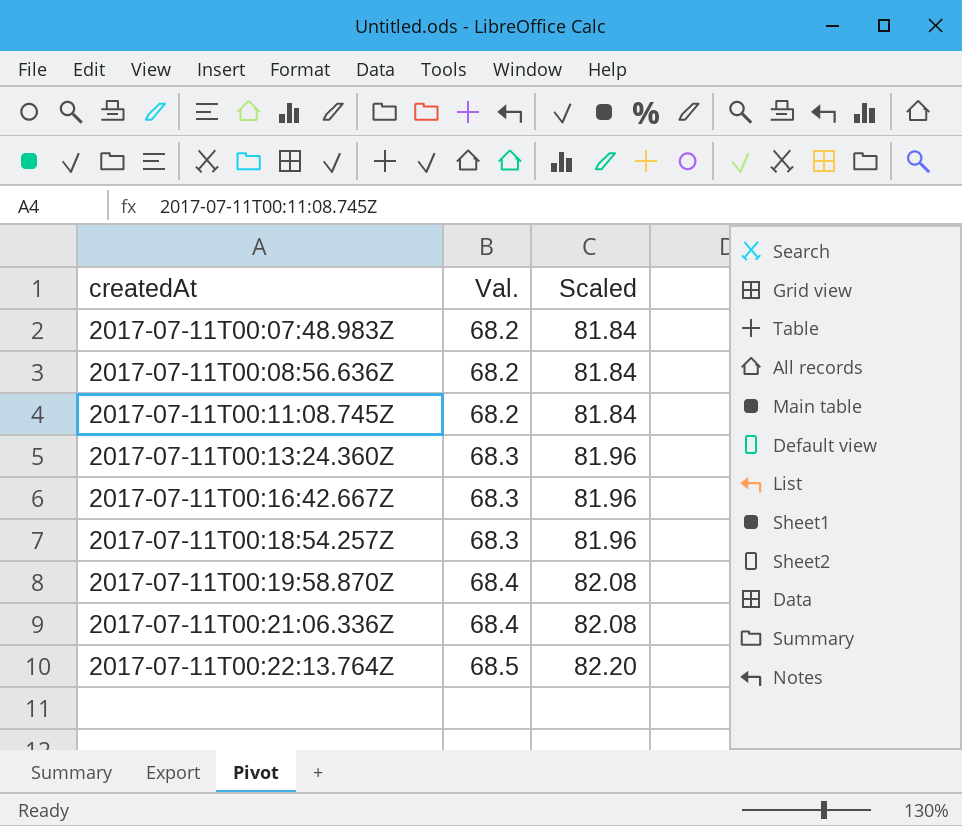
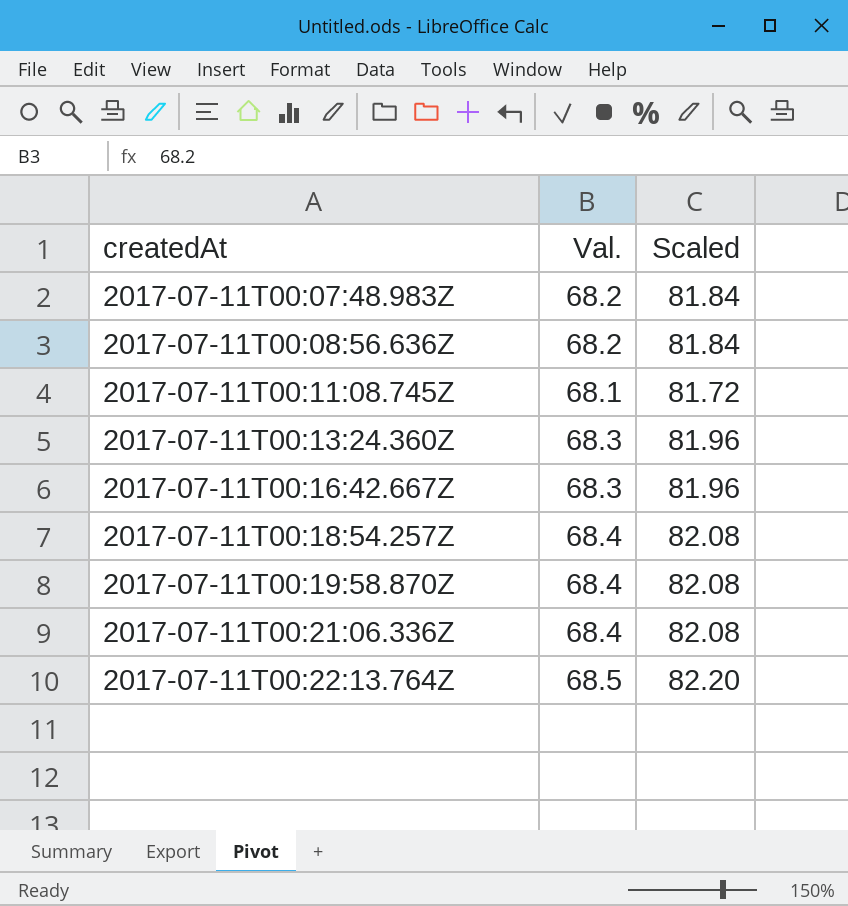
2017-07-11T00:11:08.745Z | Val.: 68.2 -> 68.1
2017-07-11T00:11:08.745Z | Scaled: 81.84 -> 81.72
2017-07-11T00:18:54.257Z | Val.: 68.3 -> 68.4
2017-07-11T00:18:54.257Z | Scaled: 81.96 -> 82.08

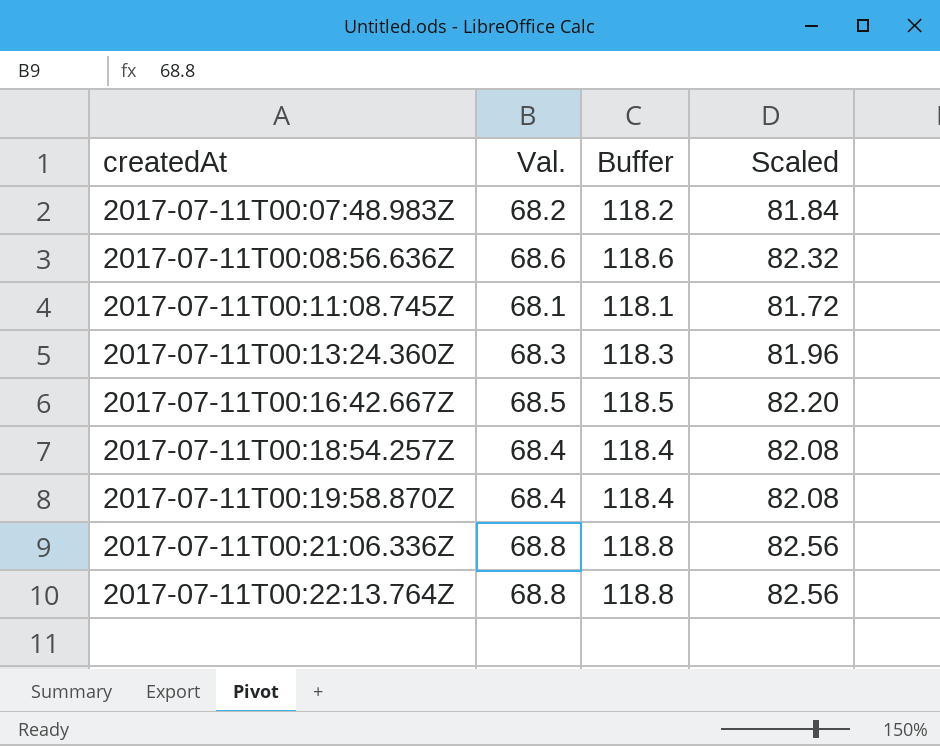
column Buffer | formula: none -> [Val.] + 50
2017-07-11T00:08:56.636Z | Val.: 68.2 -> 68.6
2017-07-11T00:08:56.636Z | Scaled: 81.84 -> 82.32
2017-07-11T00:16:42.667Z | Val.: 68.3 -> 68.5
2017-07-11T00:16:42.667Z | Scaled: 81.96 -> 82.20
2017-07-11T00:21:06.336Z | Val.: 68.4 -> 68.8
2017-07-11T00:21:06.336Z | Scaled: 82.08 -> 82.56
2017-07-11T00:22:13.764Z | Val.: 68.5 -> 68.8
2017-07-11T00:22:13.764Z | Scaled: 82.20 -> 82.56

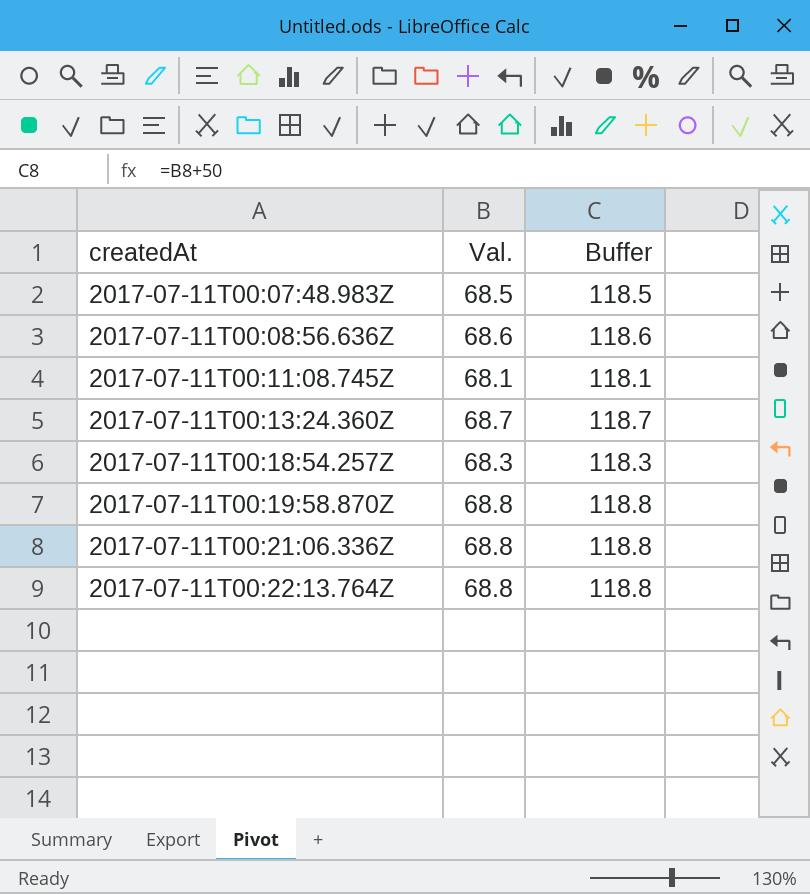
column Scaled | formula: [Val.] * 1.2 -> none
row 2017-07-11T00:16:42.667Z: 68.5 | 118.5 | 82.20 -> none
2017-07-11T00:07:48.983Z | Val.: 68.2 -> 68.5
2017-07-11T00:07:48.983Z | Buffer: 118.2 -> 118.5
2017-07-11T00:13:24.360Z | Val.: 68.3 -> 68.7
2017-07-11T00:13:24.360Z | Buffer: 118.3 -> 118.7
2017-07-11T00:18:54.257Z | Val.: 68.4 -> 68.3
2017-07-11T00:18:54.257Z | Buffer: 118.4 -> 118.3
2017-07-11T00:19:58.870Z | Val.: 68.4 -> 68.8
2017-07-11T00:19:58.870Z | Buffer: 118.4 -> 118.8

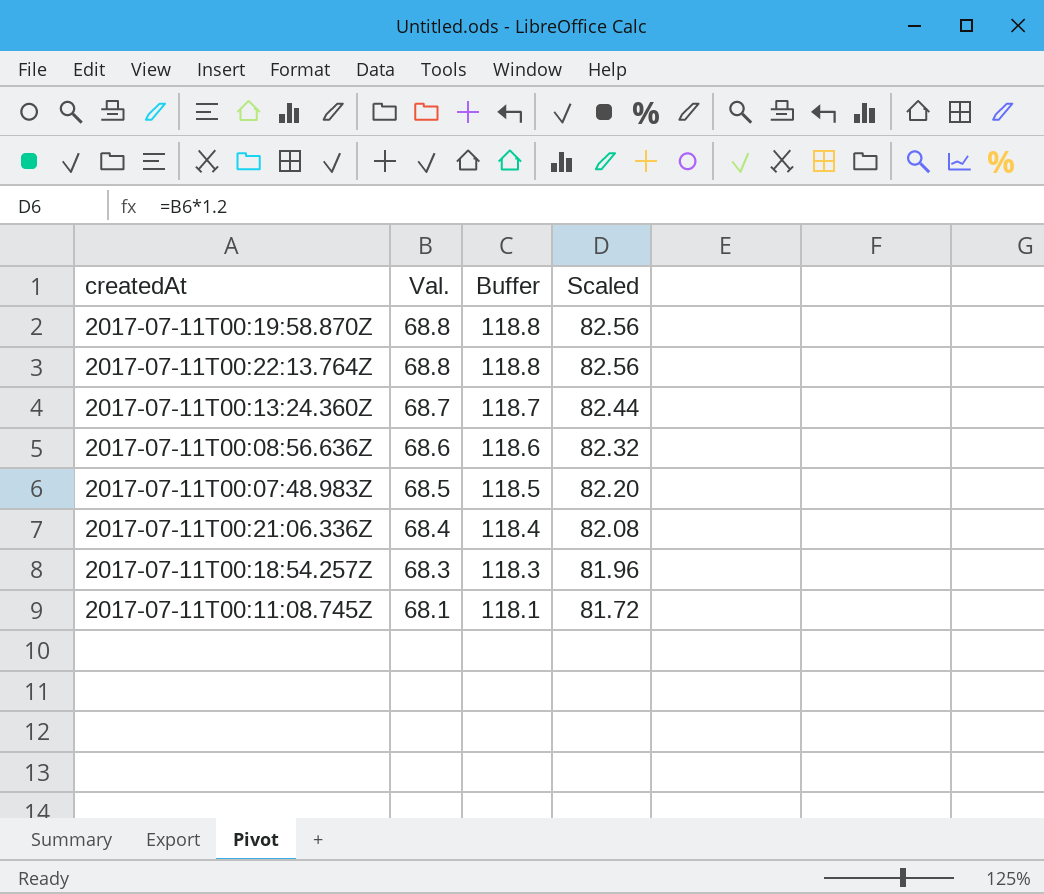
row order: createdAt ascending -> Val. descending
column Scaled | formula: none -> [Val.] * 1.2
2017-07-11T00:21:06.336Z | Val.: 68.8 -> 68.4
2017-07-11T00:21:06.336Z | Buffer: 118.8 -> 118.4

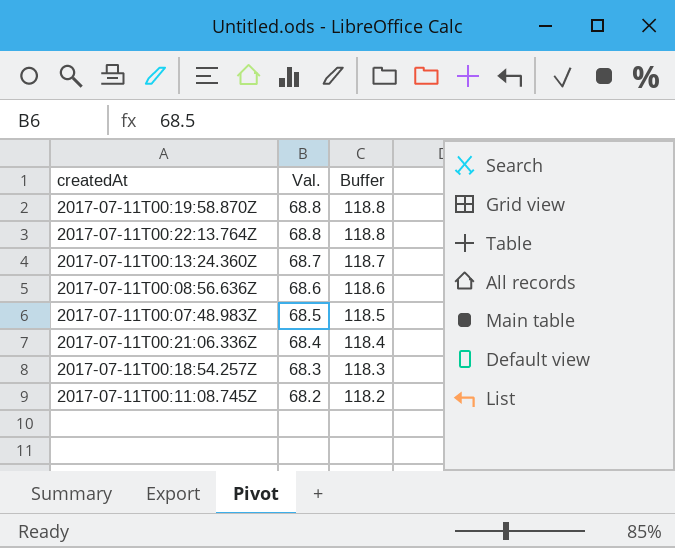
column Scaled | formula: [Val.] * 1.2 -> none
2017-07-11T00:11:08.745Z | Val.: 68.1 -> 68.2
2017-07-11T00:11:08.745Z | Buffer: 118.1 -> 118.2

